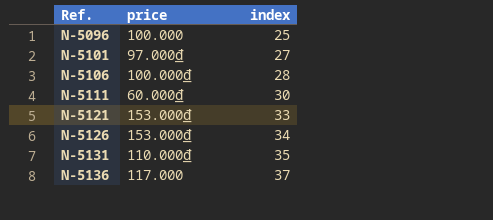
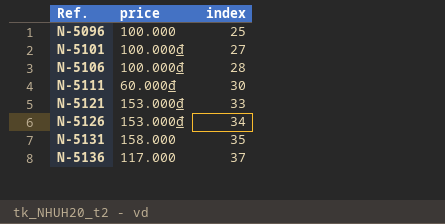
N-5101 | price: 97.000₫ -> 100.000₫
N-5131 | price: 110.000₫ -> 158.000

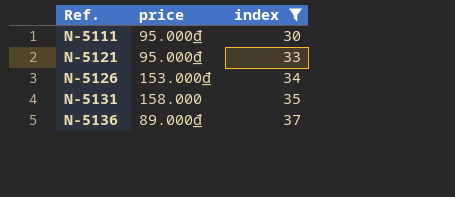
filter: none -> index >= 30
N-5111 | price: 60.000₫ -> 95.000₫
N-5121 | price: 153.000₫ -> 95.000₫
N-5136 | price: 117.000 -> 89.000₫

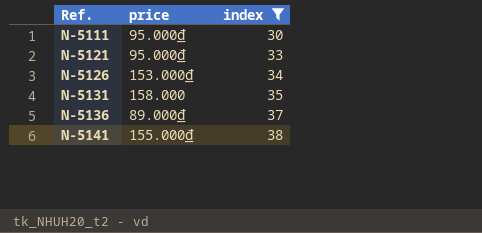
row N-5141: none -> 155.000₫ | 38

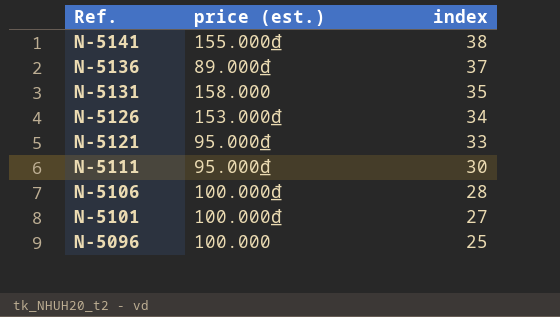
filter: index >= 30 -> none
row order: Ref. ascending -> Ref. descending
column name: price -> price (est.)

